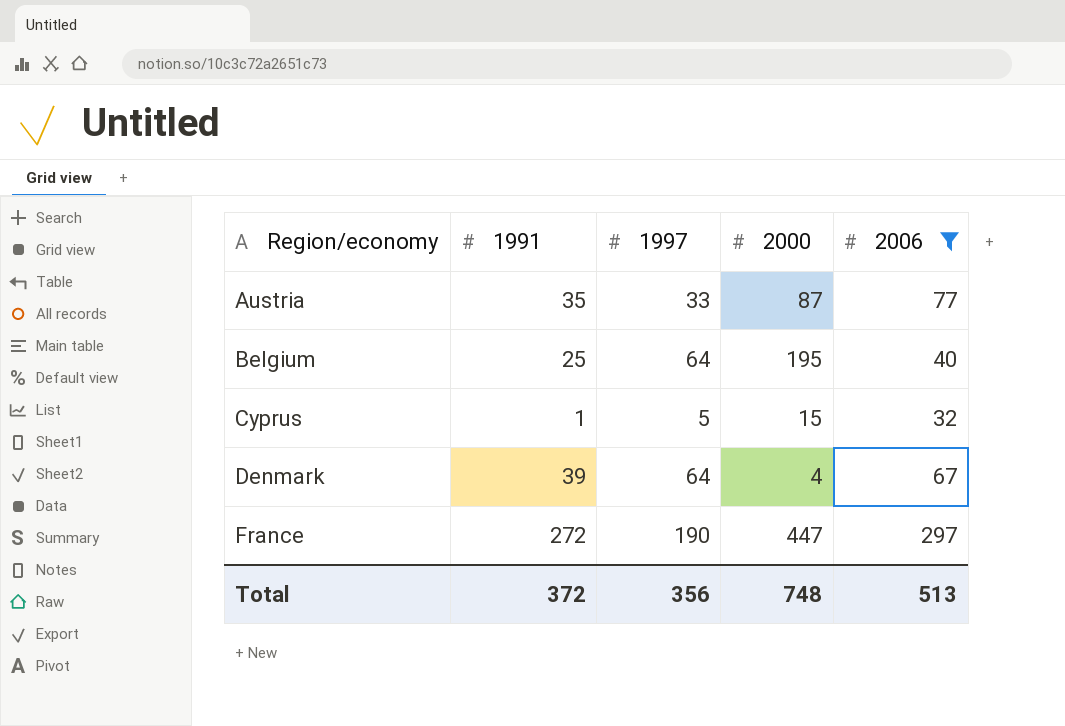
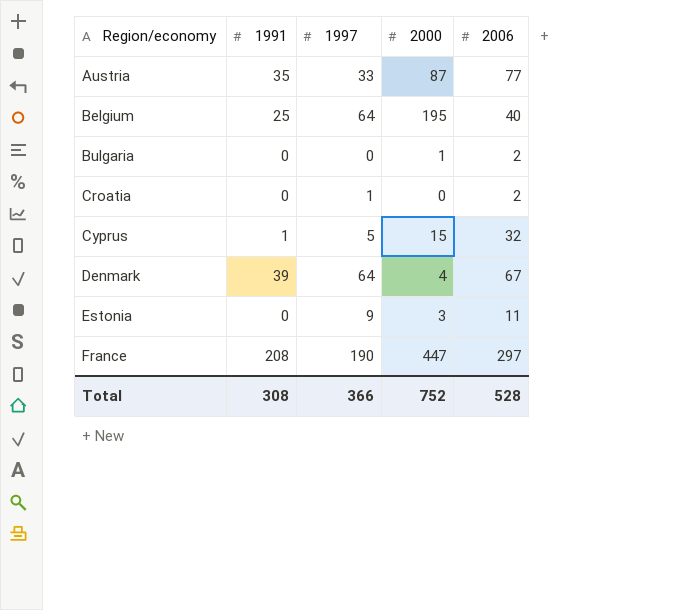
filter: 2006 >= 32 -> none
France | 1991: 272 -> 208
Total | 1991: 372 -> 308
Total | 1997: 356 -> 366
Total | 2000: 748 -> 752
Total | 2006: 513 -> 528

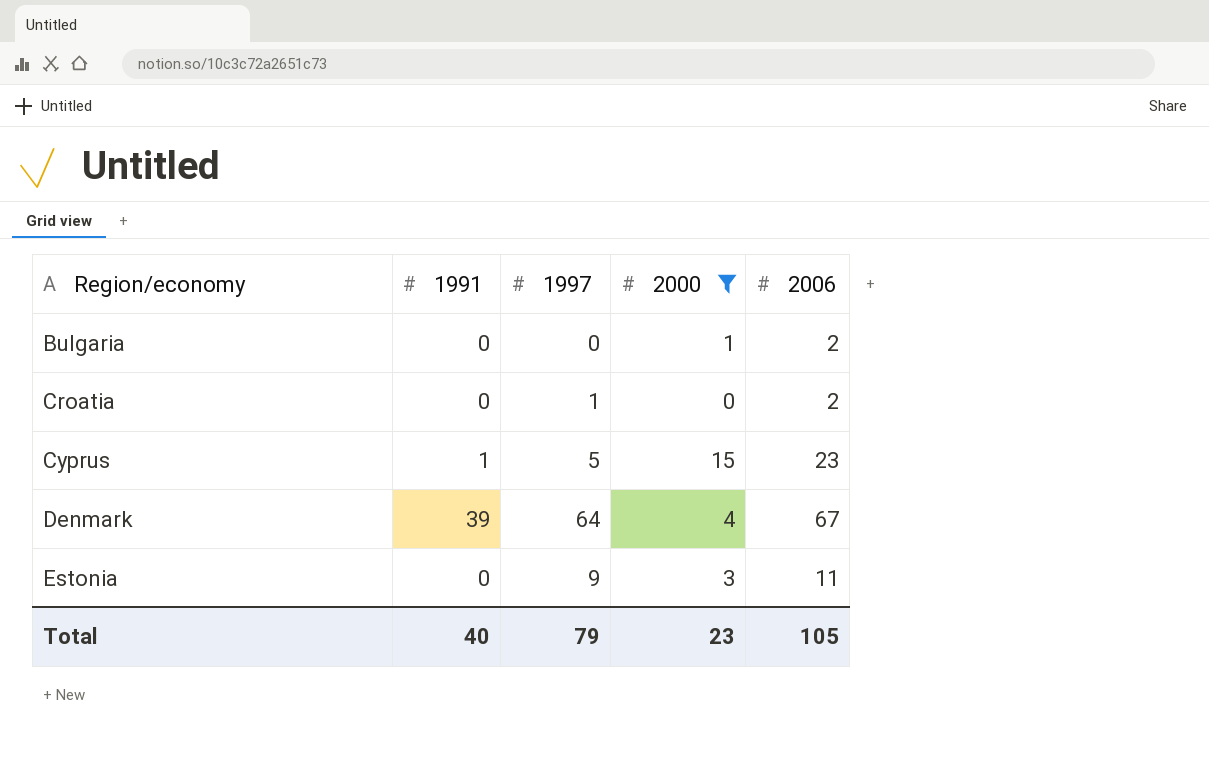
filter: none -> 2000 <= 15
Cyprus | 2006: 32 -> 23
Total | 1991: 308 -> 40
Total | 1997: 366 -> 79
Total | 2000: 752 -> 23
Total | 2006: 528 -> 105

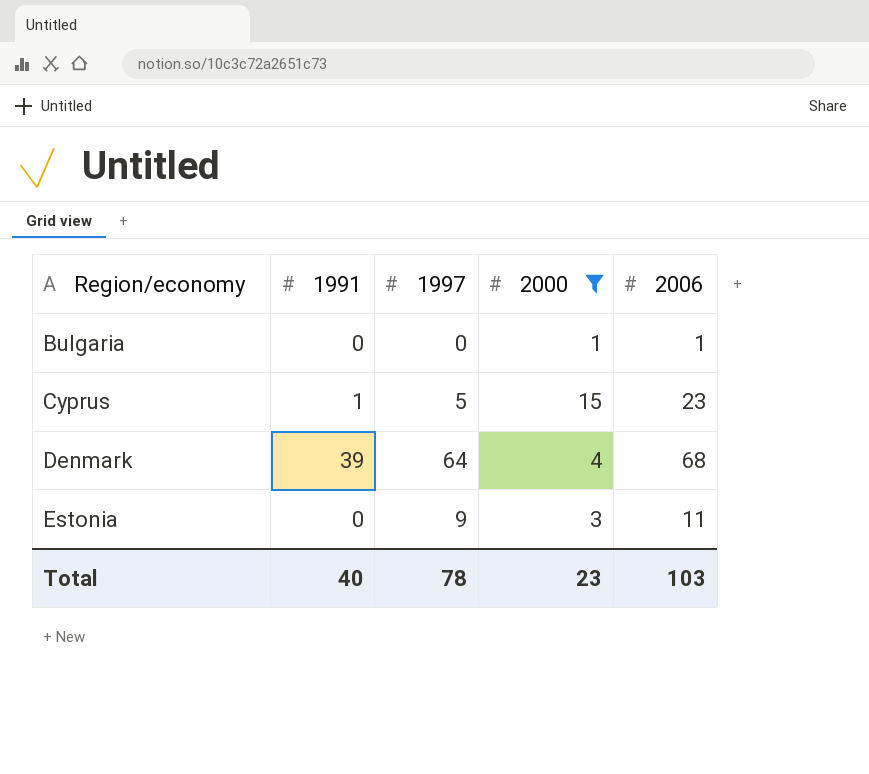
row Croatia: 0 | 1 | 0 | 2 -> none
Bulgaria | 2006: 2 -> 1
Denmark | 2006: 67 -> 68
Total | 1997: 79 -> 78
Total | 2006: 105 -> 103

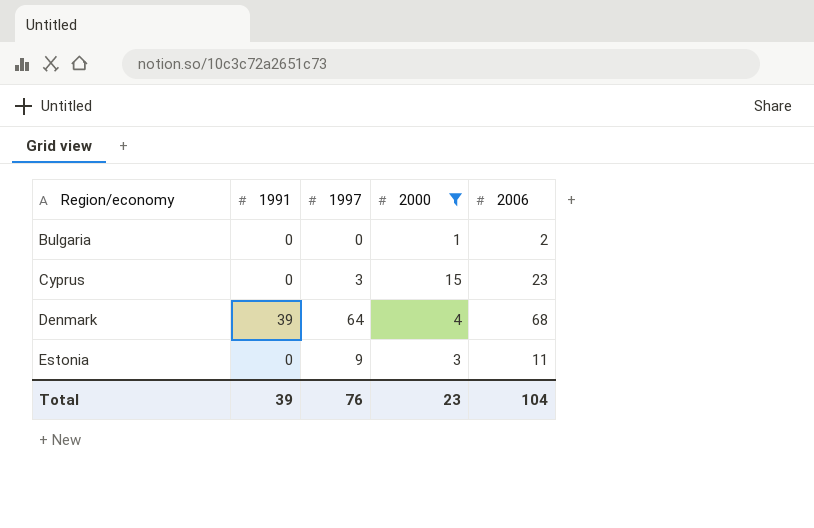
Bulgaria | 2006: 1 -> 2
Cyprus | 1991: 1 -> 0
Cyprus | 1997: 5 -> 3
Total | 1991: 40 -> 39
Total | 1997: 78 -> 76
Total | 2006: 103 -> 104

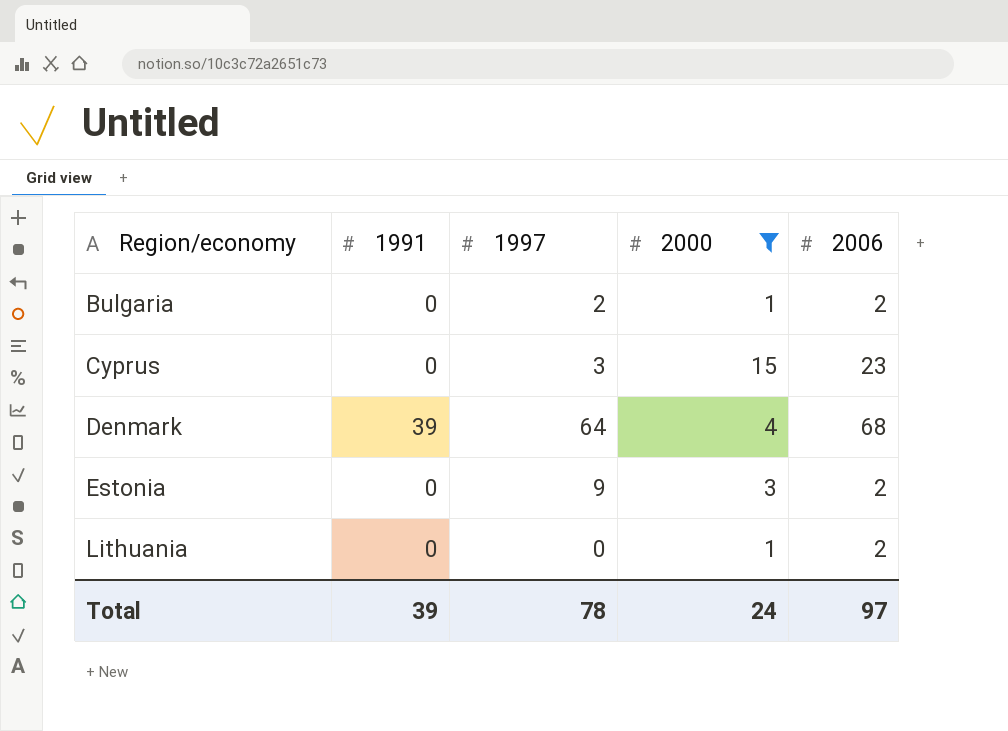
Bulgaria | 1997: 0 -> 2
Estonia | 2006: 11 -> 2
row Lithuania: none -> 0 | 0 | 1 | 2
Total | 1997: 76 -> 78
Total | 2000: 23 -> 24
Total | 2006: 104 -> 97

